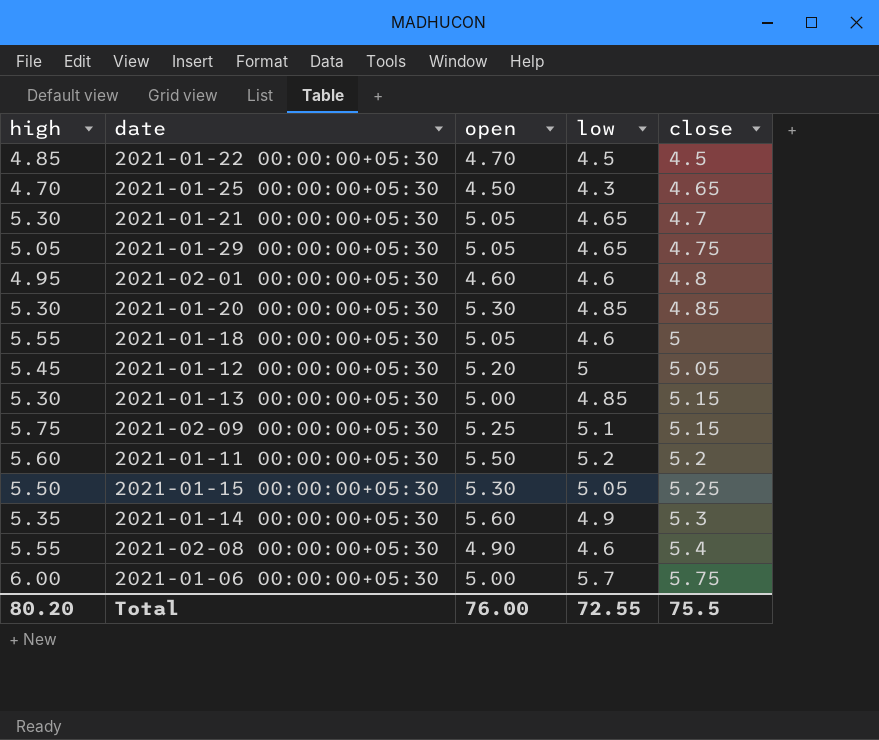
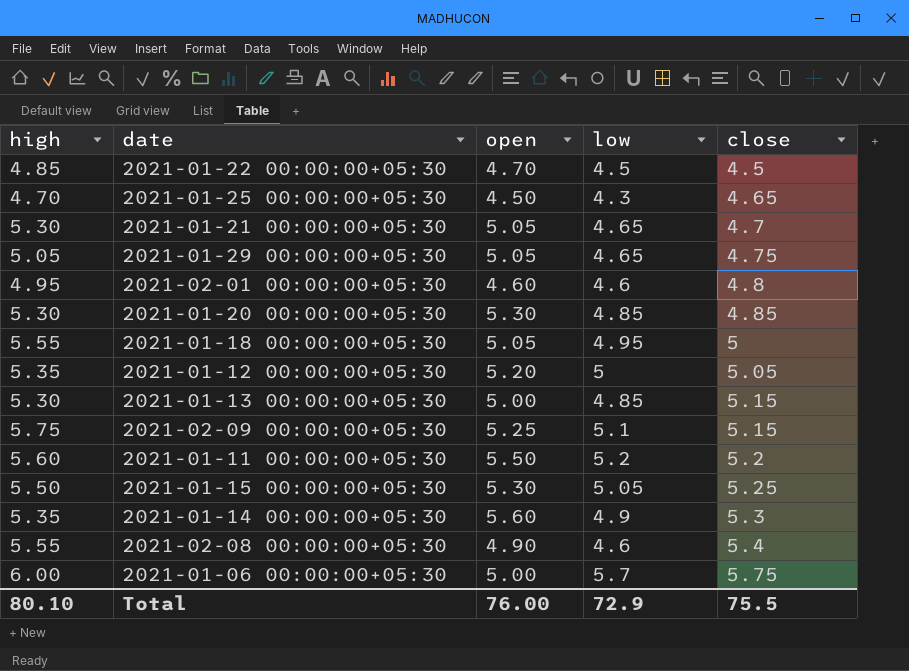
2021-01-18 00:00:00+05:30 | low: 4.6 -> 4.95
2021-01-12 00:00:00+05:30 | high: 5.45 -> 5.35
Total | high: 80.20 -> 80.10
Total | low: 72.55 -> 72.9

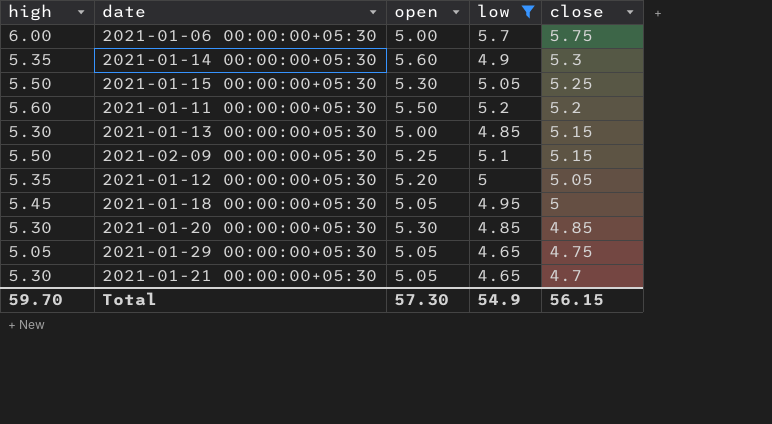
filter: none -> low >= 4.65
row order: close ascending -> close descending
2021-02-09 00:00:00+05:30 | high: 5.75 -> 5.50
2021-01-18 00:00:00+05:30 | high: 5.55 -> 5.45
Total | high: 80.10 -> 59.70
Total | open: 76.00 -> 57.30
Total | low: 72.9 -> 54.9
Total | close: 75.5 -> 56.15

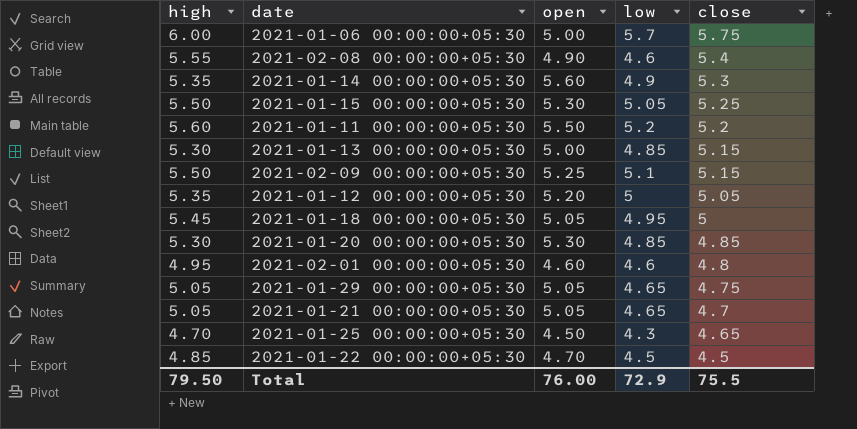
filter: low >= 4.65 -> none
2021-01-21 00:00:00+05:30 | high: 5.30 -> 5.05
Total | high: 59.70 -> 79.50
Total | open: 57.30 -> 76.00
Total | low: 54.9 -> 72.9
Total | close: 56.15 -> 75.5

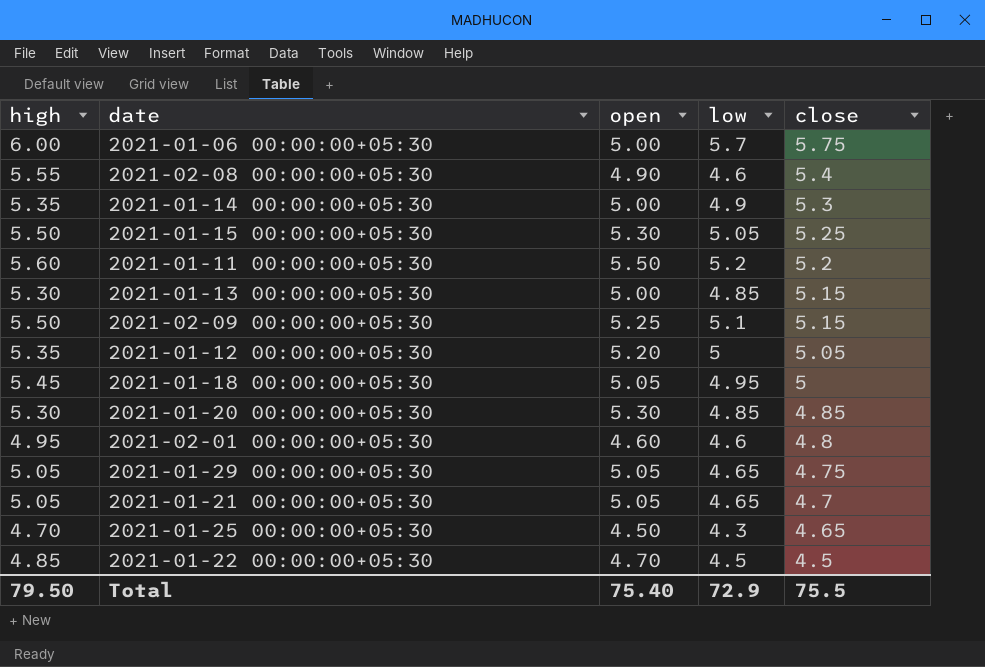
2021-01-14 00:00:00+05:30 | open: 5.60 -> 5.00
Total | open: 76.00 -> 75.40

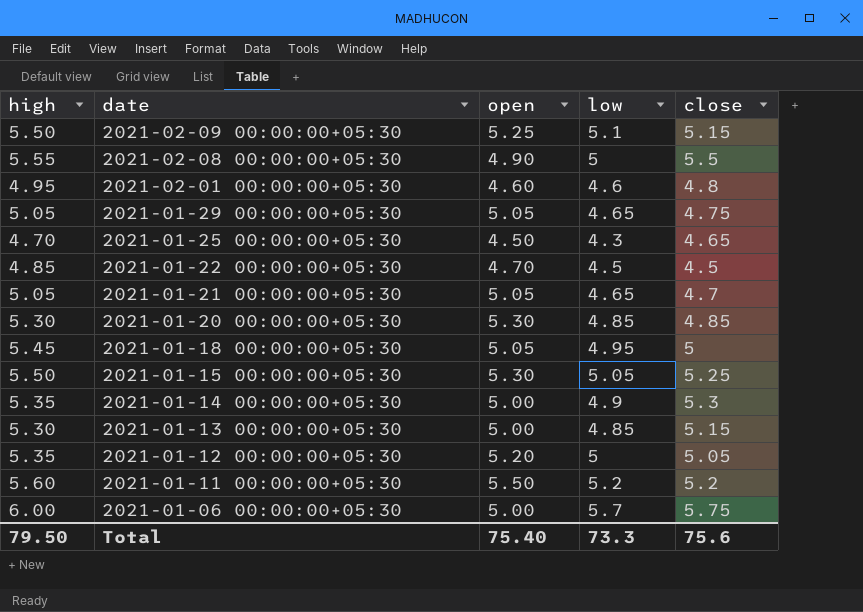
row order: close descending -> date descending
2021-02-08 00:00:00+05:30 | low: 4.6 -> 5
2021-02-08 00:00:00+05:30 | close: 5.4 -> 5.5
Total | low: 72.9 -> 73.3
Total | close: 75.5 -> 75.6

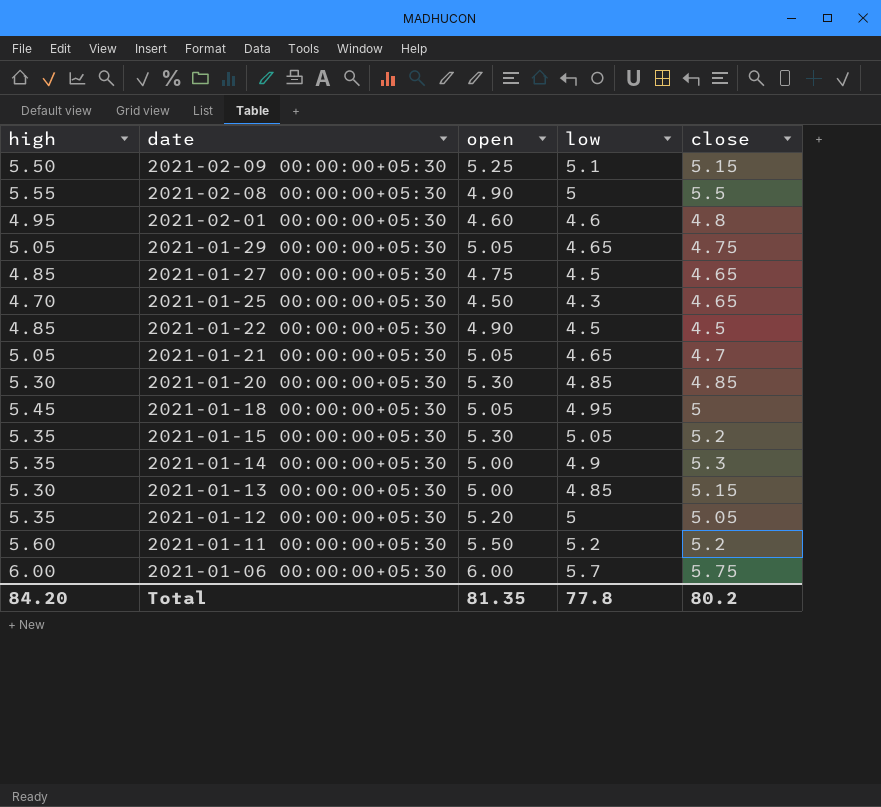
row 2021-01-27 00:00:00+05:30: none -> 4.85 | 4.75 | 4.5 | 4.65
2021-01-22 00:00:00+05:30 | open: 4.70 -> 4.90
2021-01-15 00:00:00+05:30 | high: 5.50 -> 5.35
2021-01-15 00:00:00+05:30 | close: 5.25 -> 5.2
2021-01-06 00:00:00+05:30 | open: 5.00 -> 6.00
Total | high: 79.50 -> 84.20
Total | open: 75.40 -> 81.35
Total | low: 73.3 -> 77.8
Total | close: 75.6 -> 80.2

